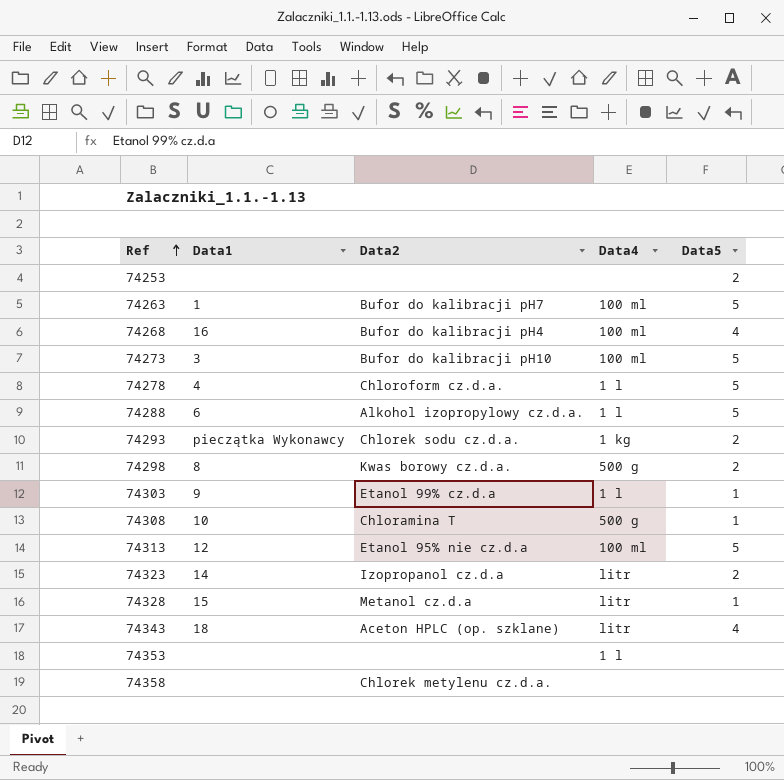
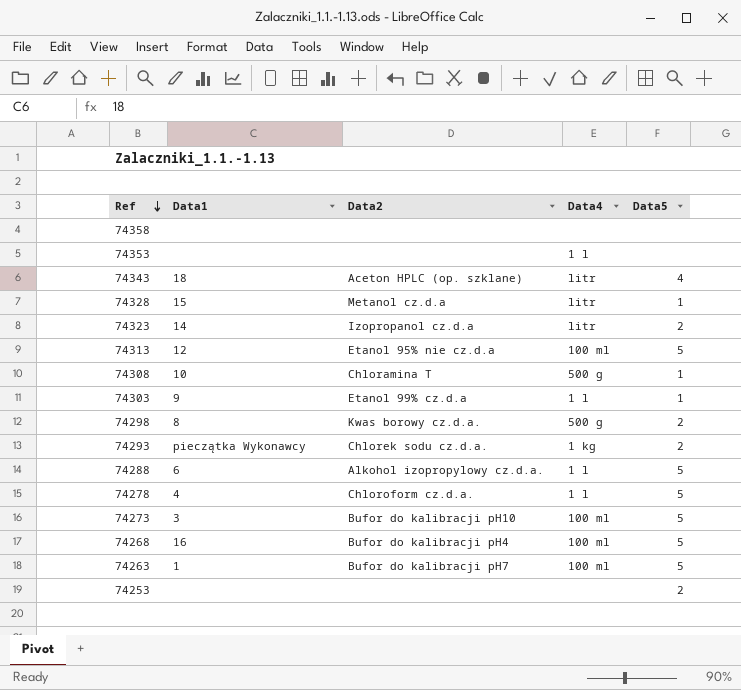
row order: Ref ascending -> Ref descending
74358 | Data2: Chlorek metylenu cz.d.a. -> none
74268 | Data5: 4 -> 5

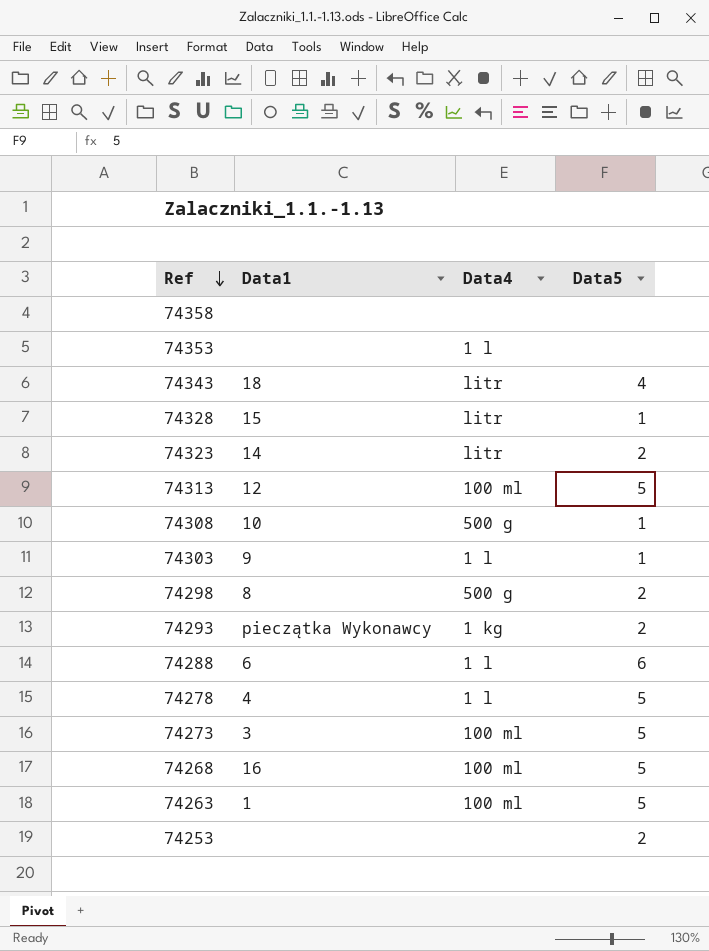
column Data2 | position: 3 -> none
74288 | Data5: 5 -> 6

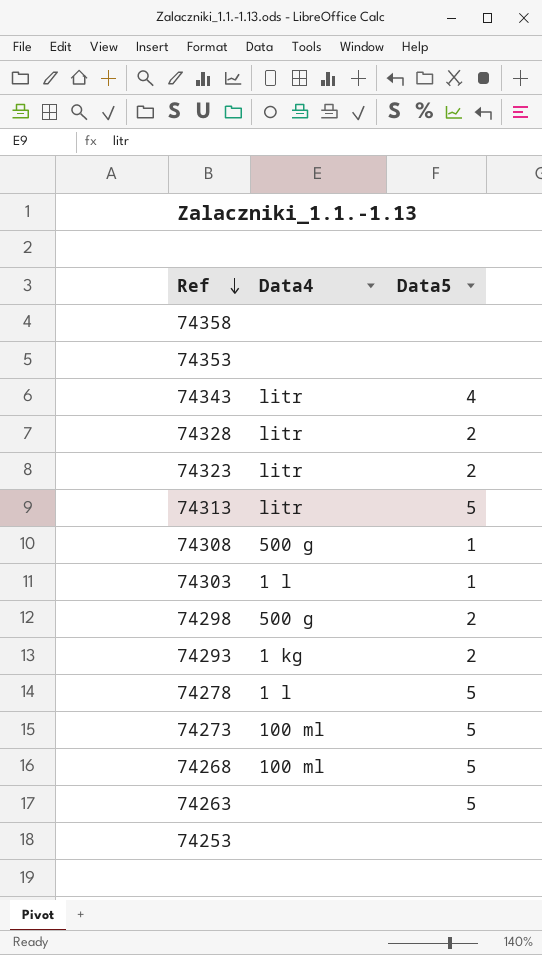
column Data1 | position: 2 -> none
row 74288: 6 | 1 l | 6 -> none
74353 | Data4: 1 l -> none
74328 | Data5: 1 -> 2
74313 | Data4: 100 ml -> litr
74263 | Data4: 100 ml -> none
74253 | Data5: 2 -> none

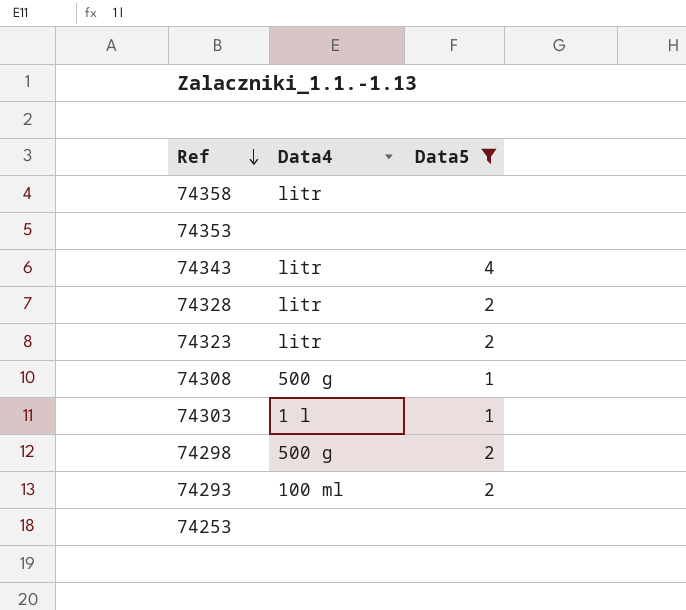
filter: none -> Data5 != 5
74358 | Data4: none -> litr
74293 | Data4: 1 kg -> 100 ml

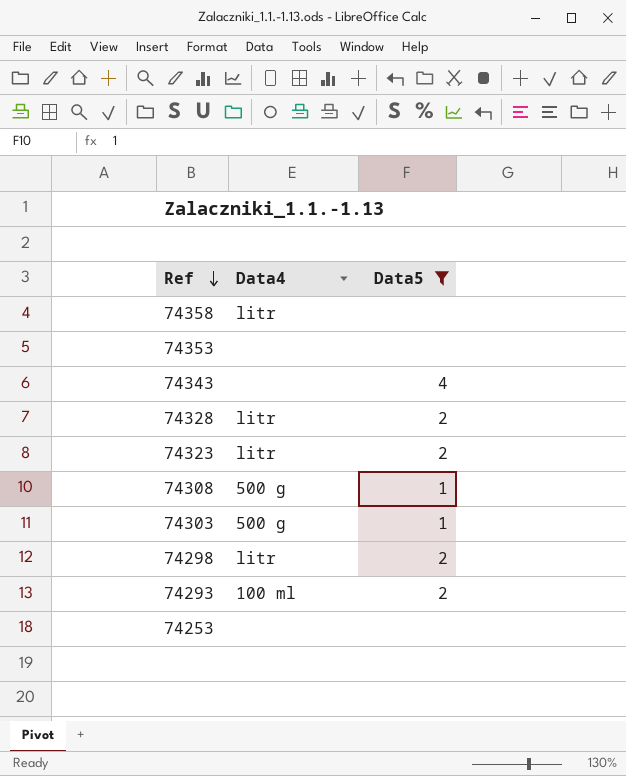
74343 | Data4: litr -> none
74303 | Data4: 1 l -> 500 g
74298 | Data4: 500 g -> litr

